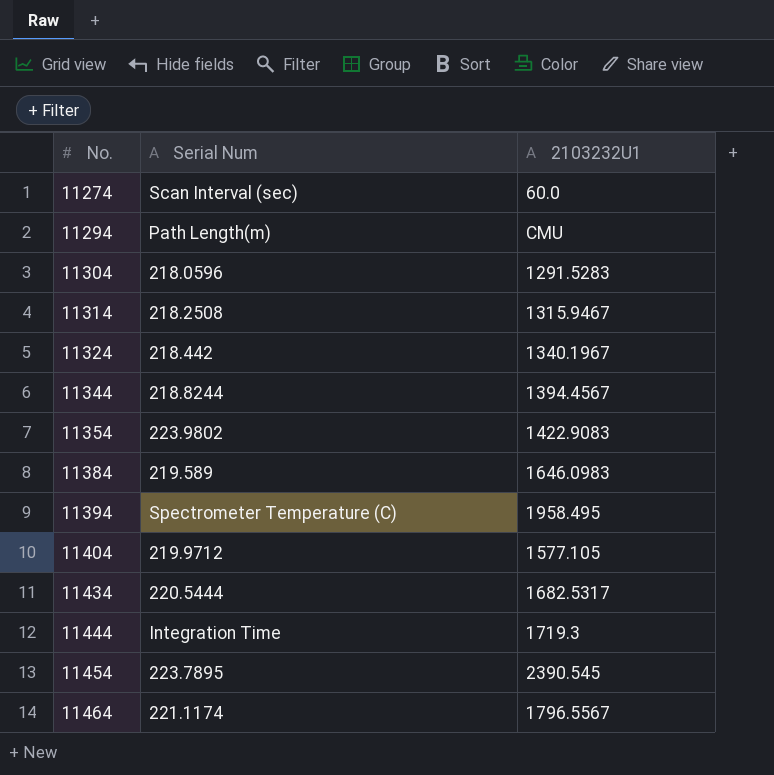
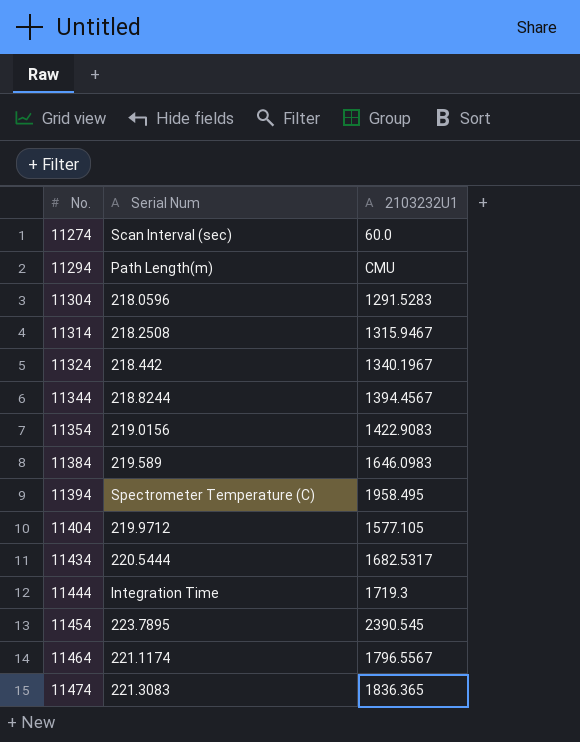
11354 | Serial Num: 223.9802 -> 219.0156
row 11474: none -> 221.3083 | 1836.365

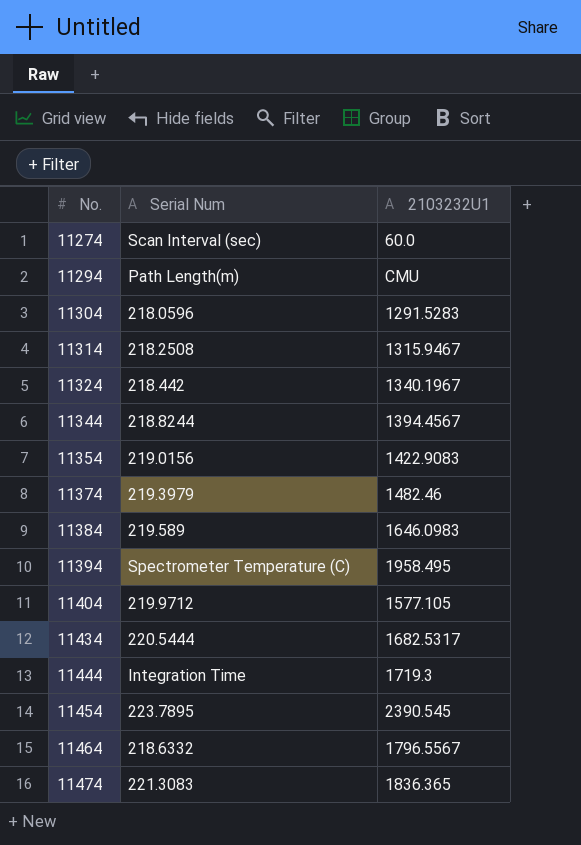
row 11374: none -> 219.3979 | 1482.46
11464 | Serial Num: 221.1174 -> 218.6332

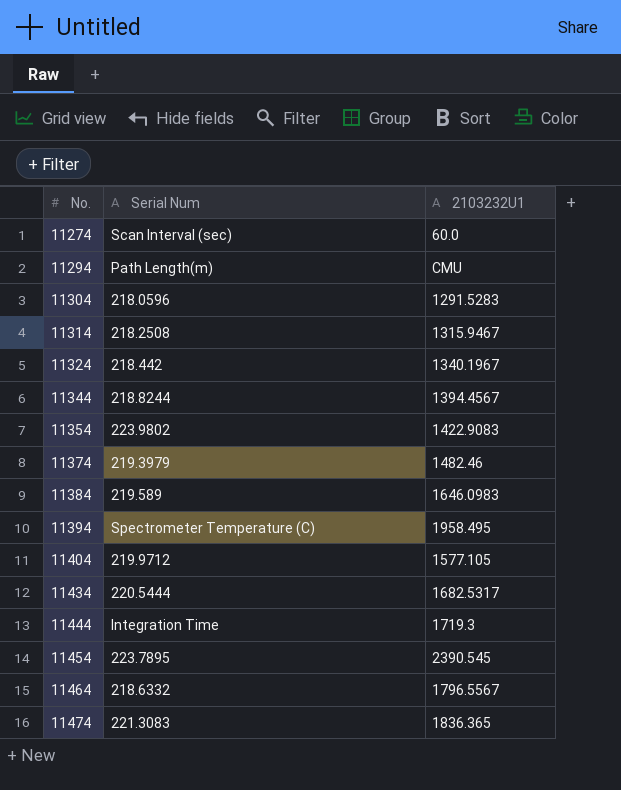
11354 | Serial Num: 219.0156 -> 223.9802

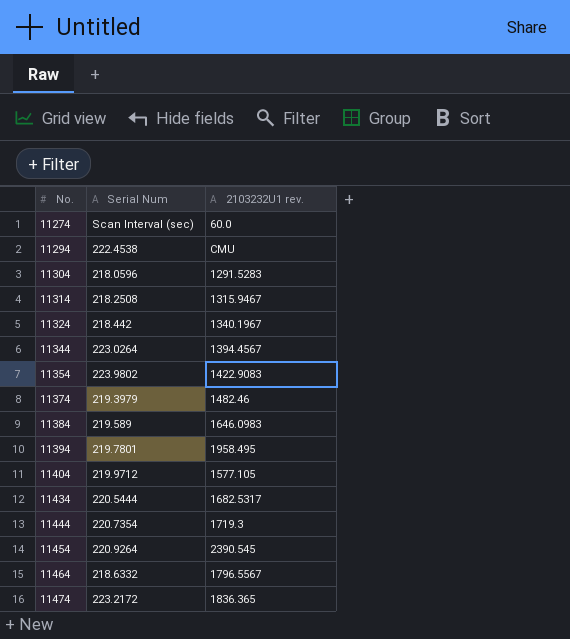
column name: 2103232U1 -> 2103232U1 rev.
11294 | Serial Num: Path Length(m) -> 222.4538
11344 | Serial Num: 218.8244 -> 223.0264
11394 | Serial Num: Spectrometer Temperature (C) -> 219.7801
11444 | Serial Num: Integration Time -> 220.7354
11454 | Serial Num: 223.7895 -> 220.9264
11474 | Serial Num: 221.3083 -> 223.2172

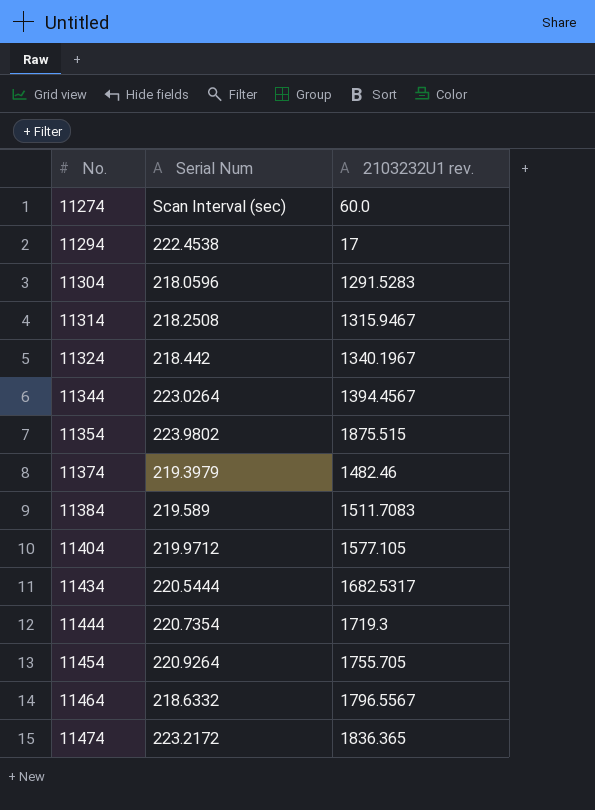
row 11394: 219.7801 | 1958.495 -> none
11294 | 2103232U1 rev.: CMU -> 17
11354 | 2103232U1 rev.: 1422.9083 -> 1875.515
11384 | 2103232U1 rev.: 1646.0983 -> 1511.7083
11454 | 2103232U1 rev.: 2390.545 -> 1755.705

